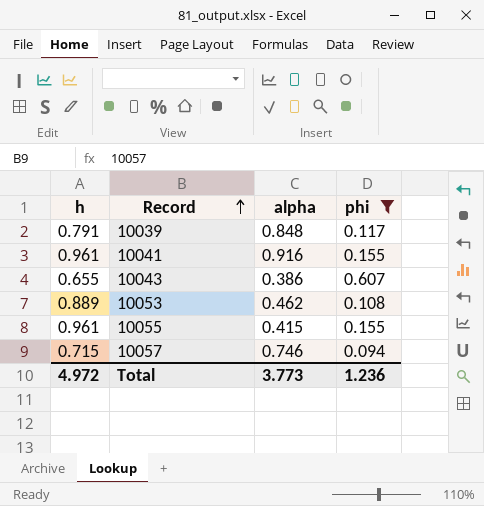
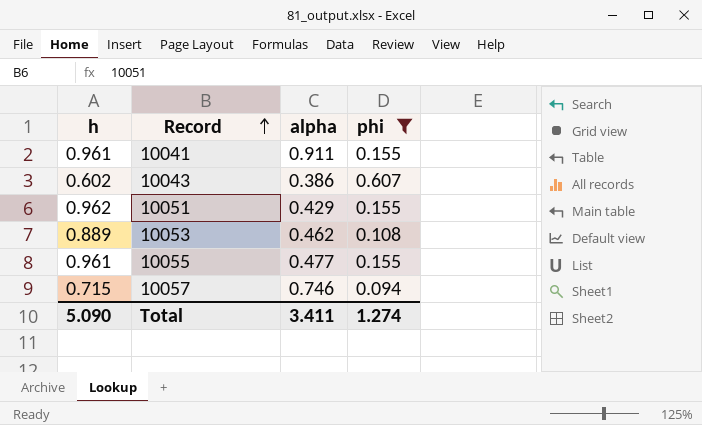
row 10039: 0.791 | 0.848 | 0.117 -> none
10041 | alpha: 0.916 -> 0.911
10043 | h: 0.655 -> 0.602
row 10051: none -> 0.962 | 0.429 | 0.155
10055 | alpha: 0.415 -> 0.477
Total | h: 4.972 -> 5.090
Total | alpha: 3.773 -> 3.411
Total | phi: 1.236 -> 1.274

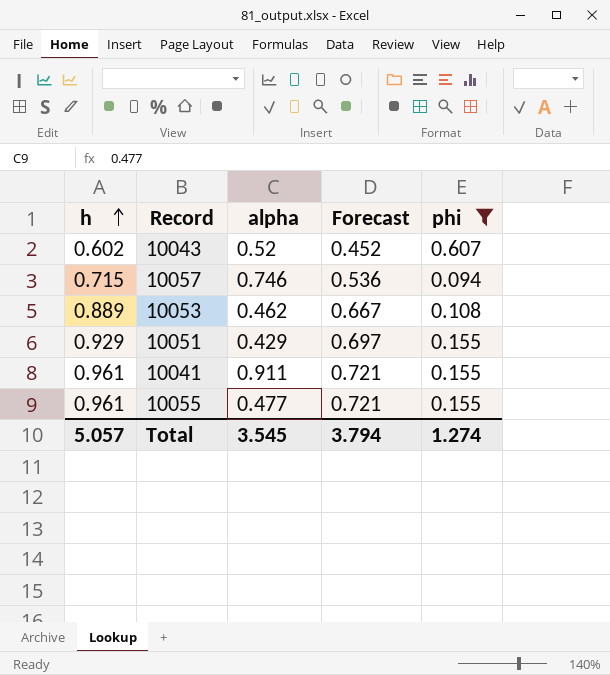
row order: Record ascending -> h ascending
column Forecast | formula: none -> [h] * 0.75
10043 | alpha: 0.386 -> 0.52
10051 | h: 0.962 -> 0.929
Total | h: 5.090 -> 5.057
Total | alpha: 3.411 -> 3.545

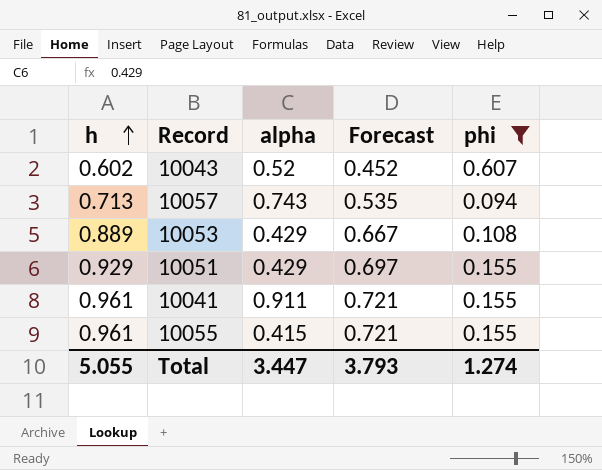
10057 | h: 0.715 -> 0.713
10057 | alpha: 0.746 -> 0.743
10057 | Forecast: 0.536 -> 0.535
10053 | alpha: 0.462 -> 0.429
10055 | alpha: 0.477 -> 0.415
Total | h: 5.057 -> 5.055
Total | alpha: 3.545 -> 3.447
Total | Forecast: 3.794 -> 3.793

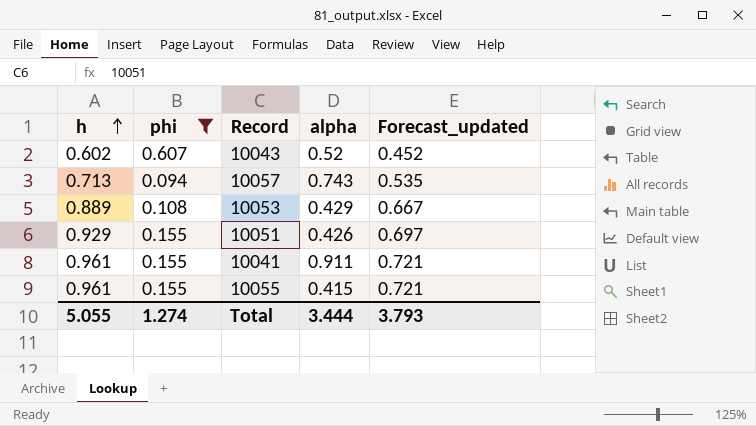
column phi | position: 5 -> 2
column name: Forecast -> Forecast_updated
10051 | alpha: 0.429 -> 0.426
Total | alpha: 3.447 -> 3.444

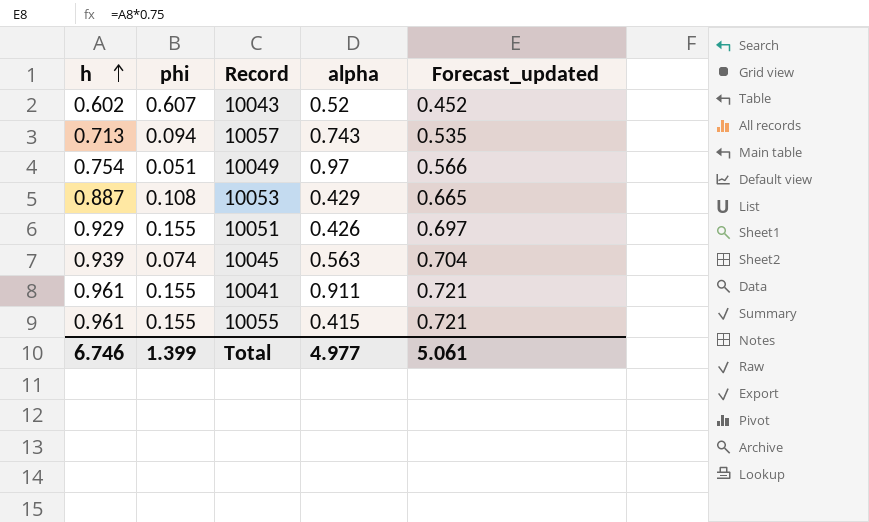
filter: phi >= 0.094 -> none
10053 | h: 0.889 -> 0.887
10053 | Forecast_updated: 0.667 -> 0.665
Total | h: 5.055 -> 6.746
Total | phi: 1.274 -> 1.399
Total | alpha: 3.444 -> 4.977
Total | Forecast_updated: 3.793 -> 5.061

